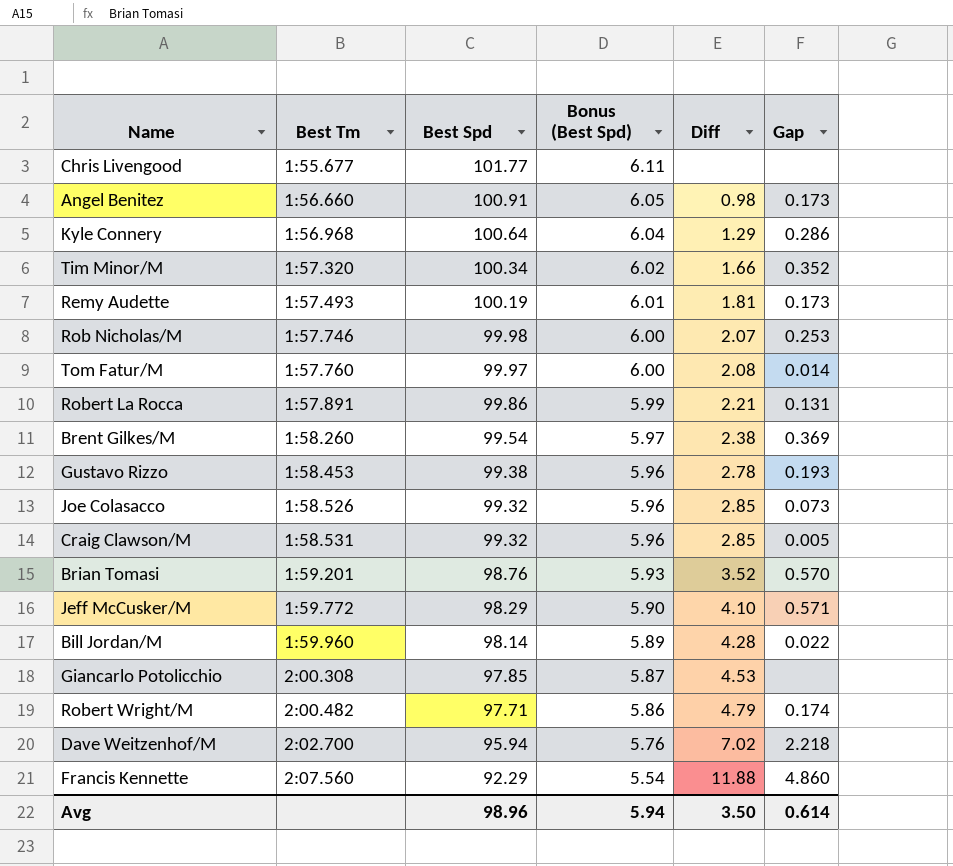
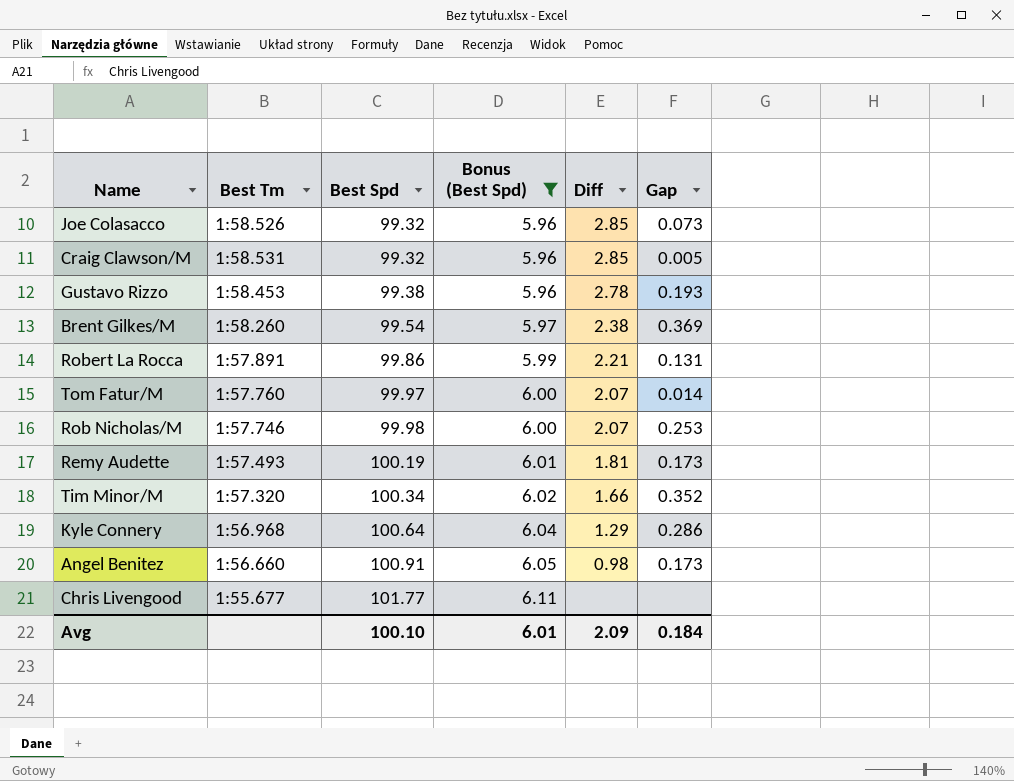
filter: none -> Bonus (Best Spd) >= 5.96
row order: Best Tm ascending -> Best Spd ascending
Tom Fatur/M | Diff: 2.08 -> 2.07
Avg | Best Spd: 98.96 -> 100.10
Avg | Bonus (Best Spd): 5.94 -> 6.01
Avg | Diff: 3.50 -> 2.09
Avg | Gap: 0.614 -> 0.184

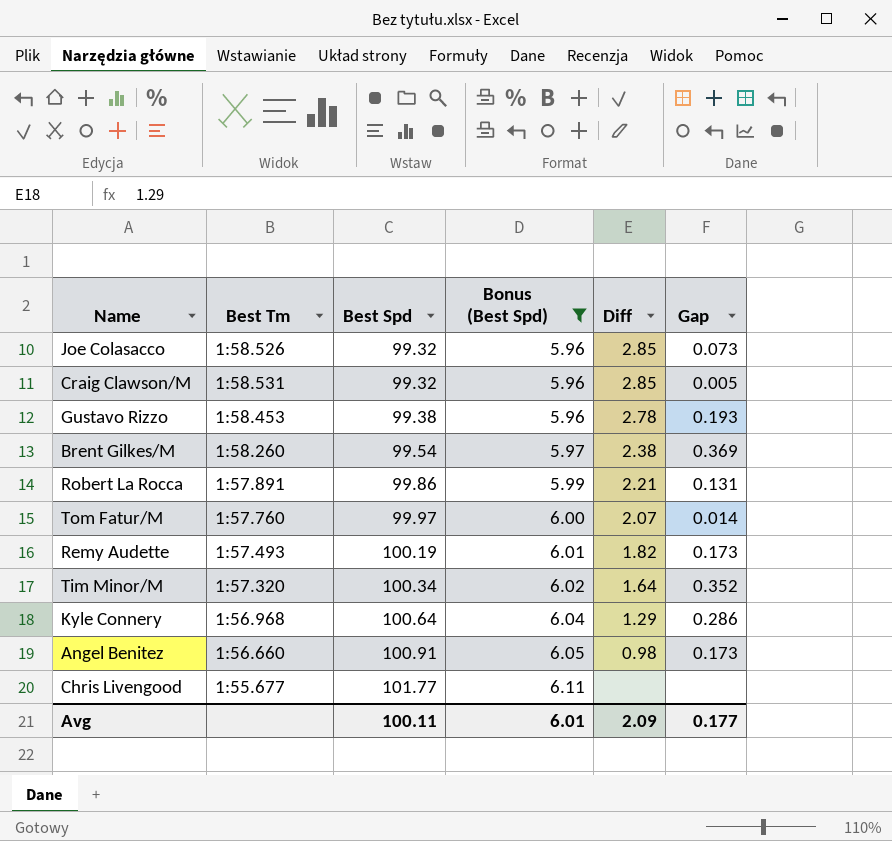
row Rob Nicholas/M: 1:57.746 | 99.98 | 6.00 | 2.07 | 0.253 -> none
Remy Audette | Diff: 1.81 -> 1.82
Tim Minor/M | Diff: 1.66 -> 1.64
Avg | Best Spd: 100.10 -> 100.11
Avg | Gap: 0.184 -> 0.177

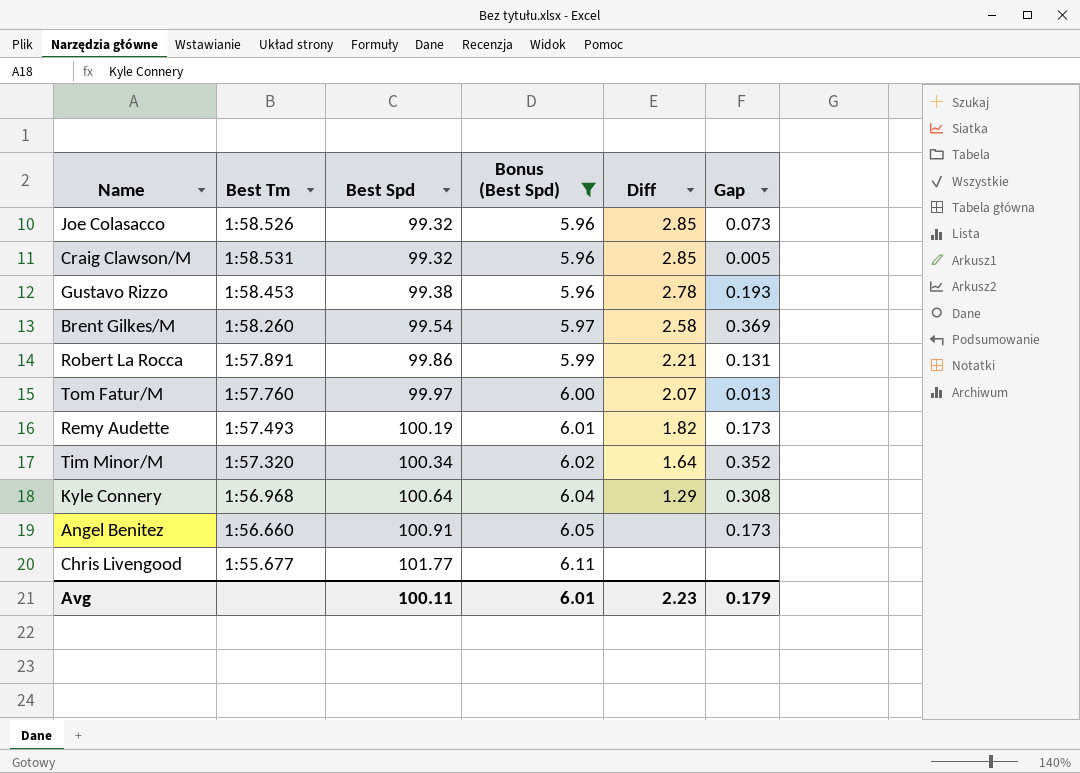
Brent Gilkes/M | Diff: 2.38 -> 2.58
Tom Fatur/M | Gap: 0.014 -> 0.013
Kyle Connery | Gap: 0.286 -> 0.308
Angel Benitez | Diff: 0.98 -> none
Avg | Diff: 2.09 -> 2.23
Avg | Gap: 0.177 -> 0.179

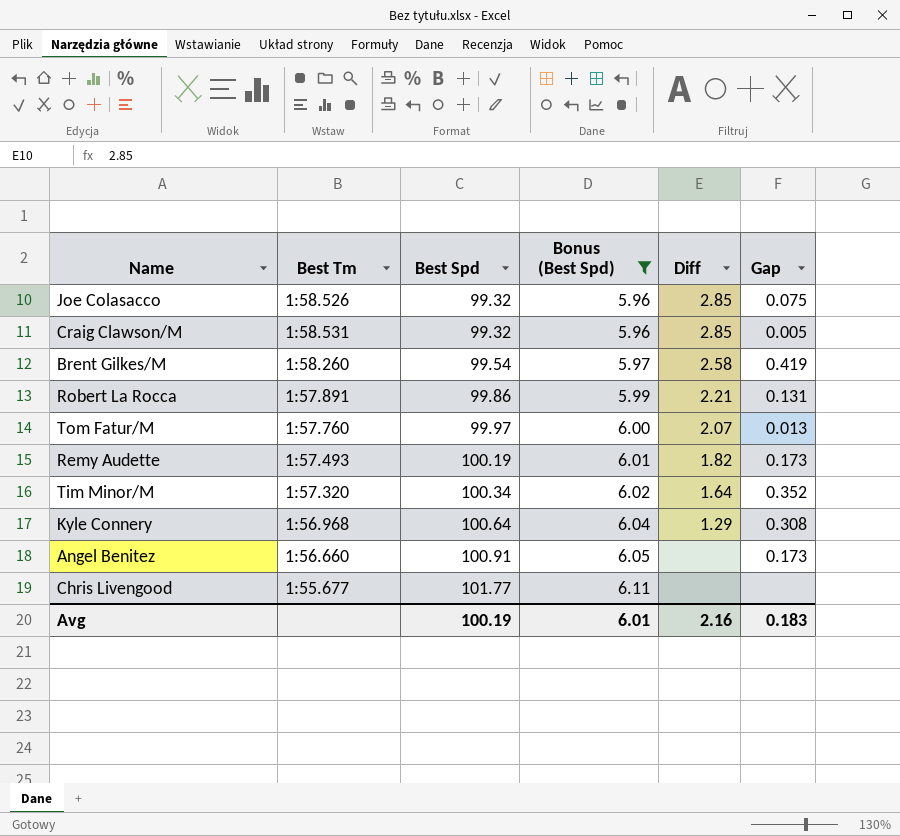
row Gustavo Rizzo: 1:58.453 | 99.38 | 5.96 | 2.78 | 0.193 -> none
Joe Colasacco | Gap: 0.073 -> 0.075
Brent Gilkes/M | Gap: 0.369 -> 0.419
Avg | Best Spd: 100.11 -> 100.19
Avg | Diff: 2.23 -> 2.16
Avg | Gap: 0.179 -> 0.183

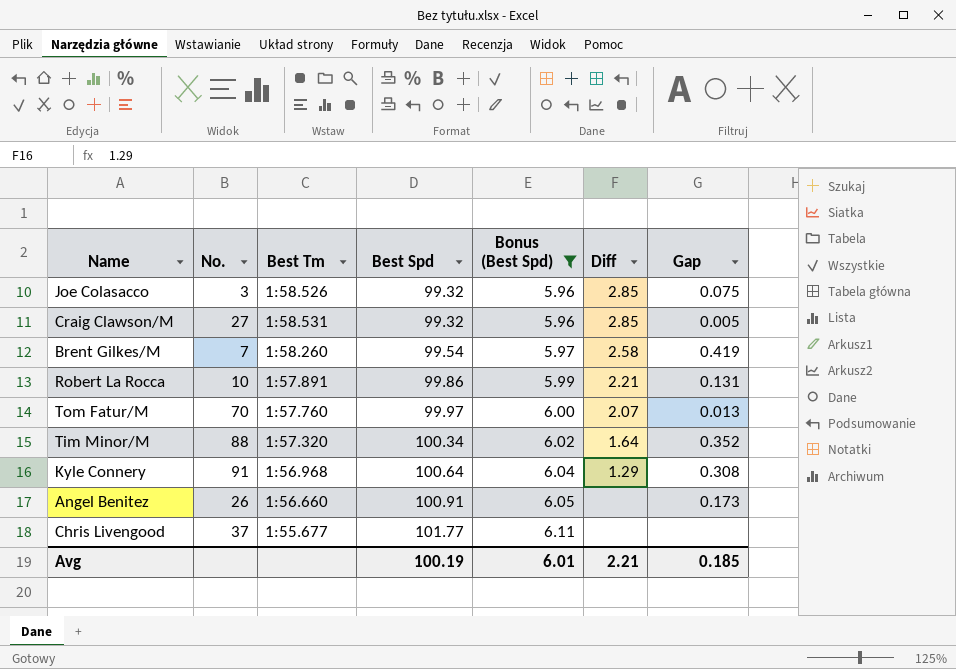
column No. | position: none -> 2
row Remy Audette: 1:57.493 | 100.19 | 6.01 | 1.82 | 0.173 -> none
Avg | Diff: 2.16 -> 2.21
Avg | Gap: 0.183 -> 0.185

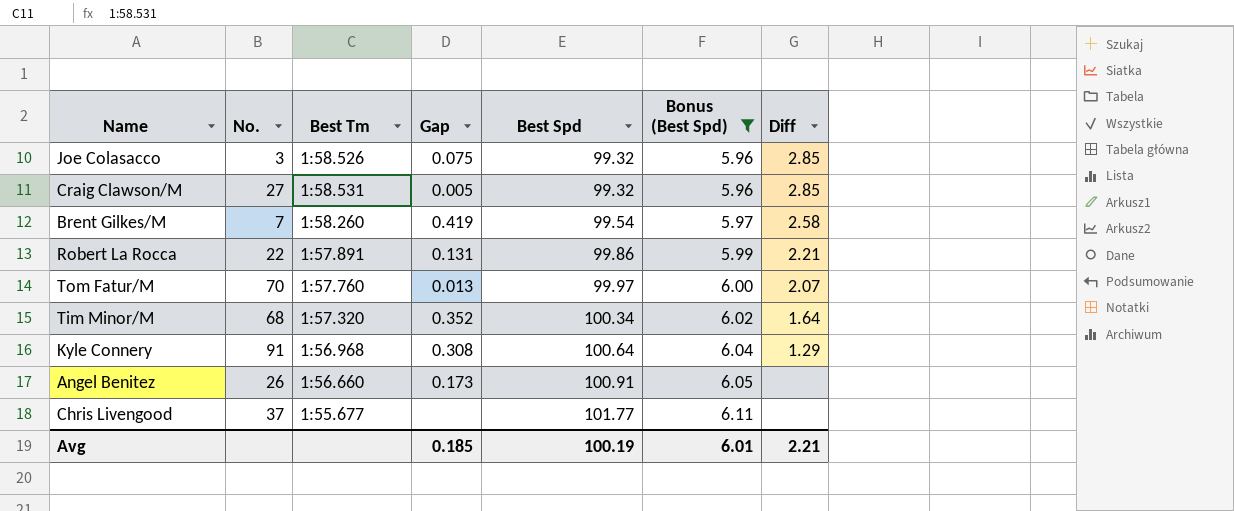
column Gap | position: 7 -> 4
Robert La Rocca | No.: 10 -> 22
Tim Minor/M | No.: 88 -> 68

